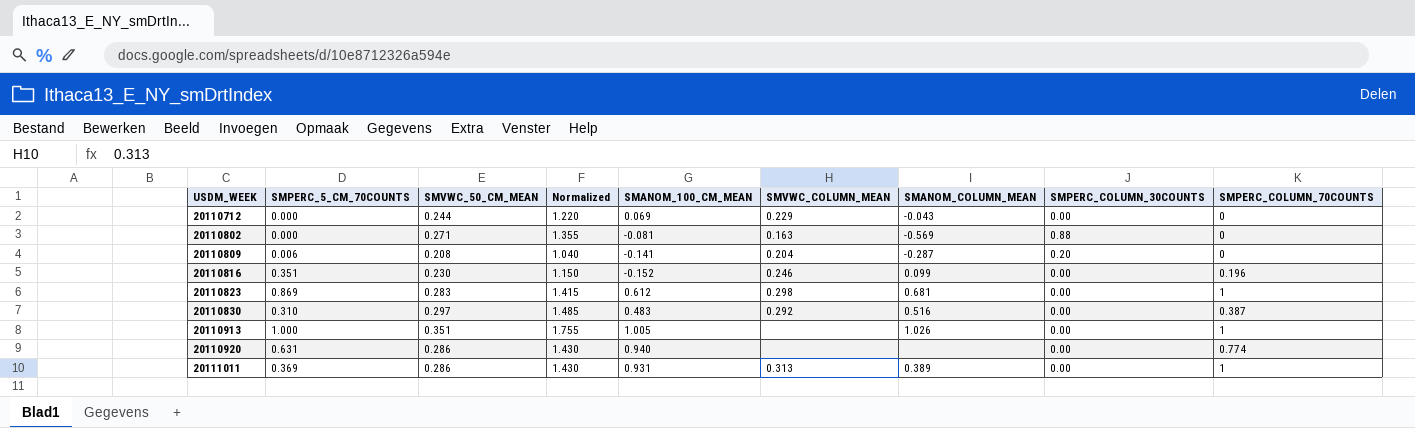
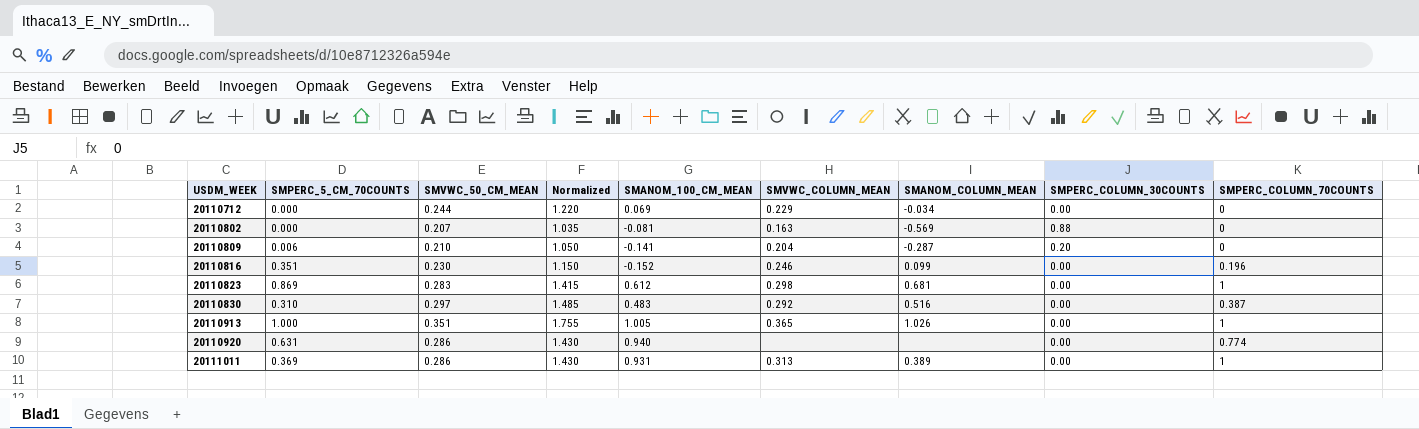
20110712 | SMANOM_COLUMN_MEAN: -0.043 -> -0.034
20110802 | SMVWC_50_CM_MEAN: 0.271 -> 0.207
20110802 | Normalized: 1.355 -> 1.035
20110809 | SMVWC_50_CM_MEAN: 0.208 -> 0.210
20110809 | Normalized: 1.040 -> 1.050
20110913 | SMVWC_COLUMN_MEAN: none -> 0.365

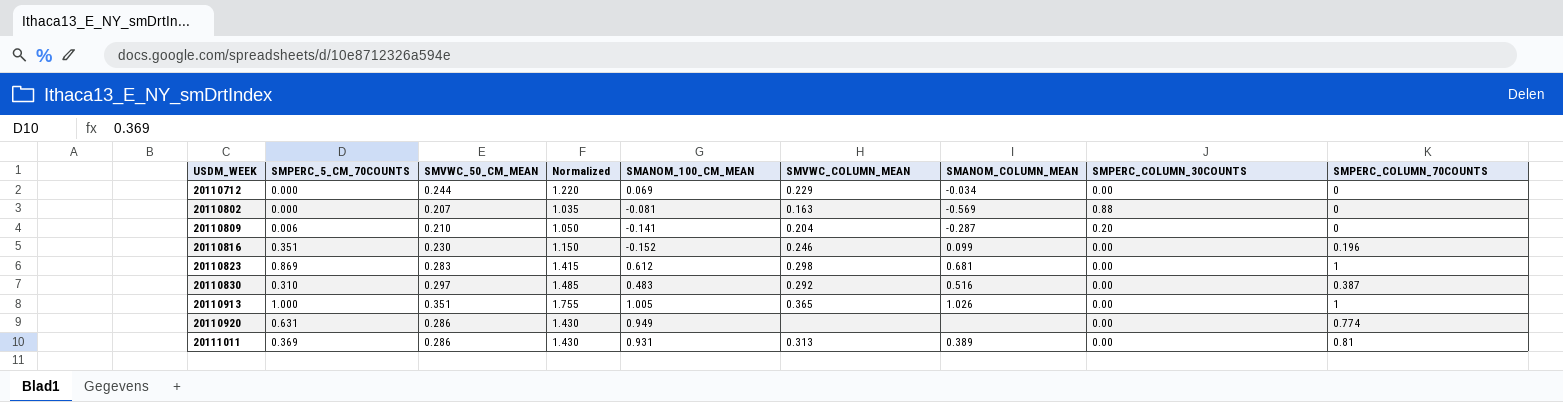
20110920 | SMANOM_100_CM_MEAN: 0.940 -> 0.949
20111011 | SMPERC_COLUMN_70COUNTS: 1 -> 0.81

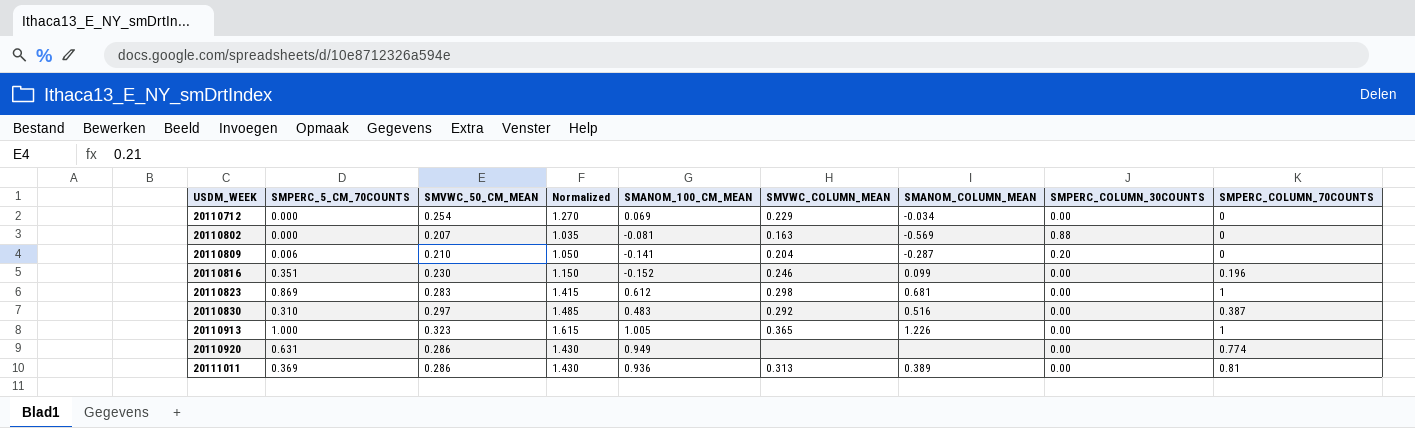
20110712 | SMVWC_50_CM_MEAN: 0.244 -> 0.254
20110712 | Normalized: 1.220 -> 1.270
20110913 | SMVWC_50_CM_MEAN: 0.351 -> 0.323
20110913 | Normalized: 1.755 -> 1.615
20110913 | SMANOM_COLUMN_MEAN: 1.026 -> 1.226
20111011 | SMANOM_100_CM_MEAN: 0.931 -> 0.936

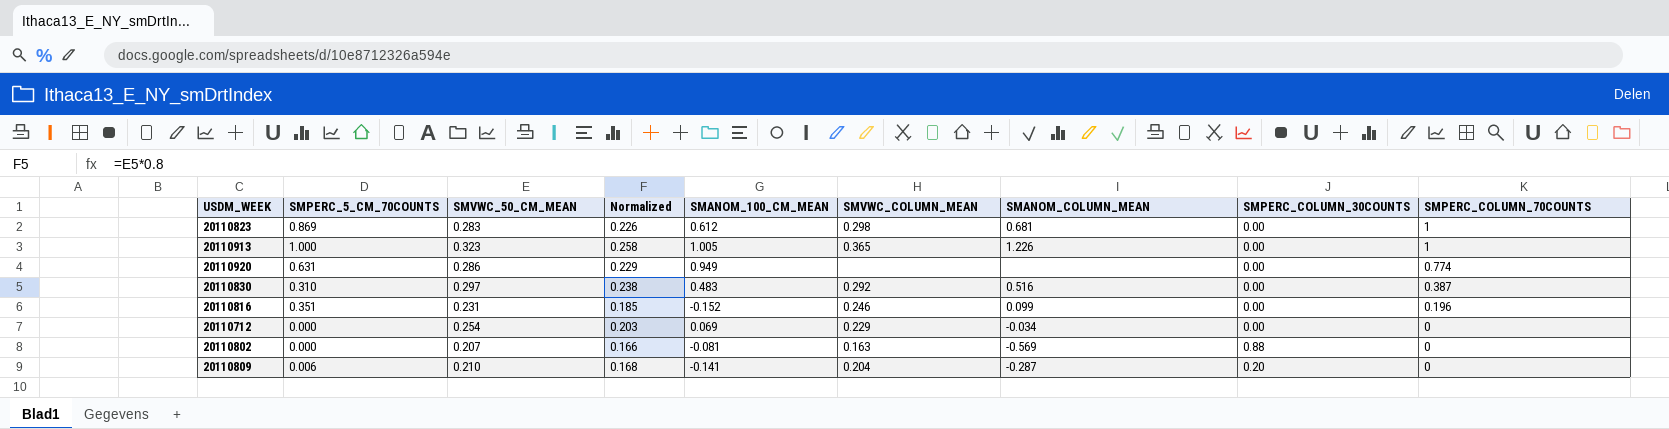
row order: USDM_WEEK ascending -> SMPERC_COLUMN_70COUNTS descending
column Normalized | formula: [SMVWC_50_CM_MEAN] * 5 -> [SMVWC_50_CM_MEAN] * 0.8
row 20111011: 0.369 | 0.286 | 1.430 | 0.936 | 0.313 | 0.389 | 0.00 | 0.81 -> none
20110816 | SMVWC_50_CM_MEAN: 0.230 -> 0.231

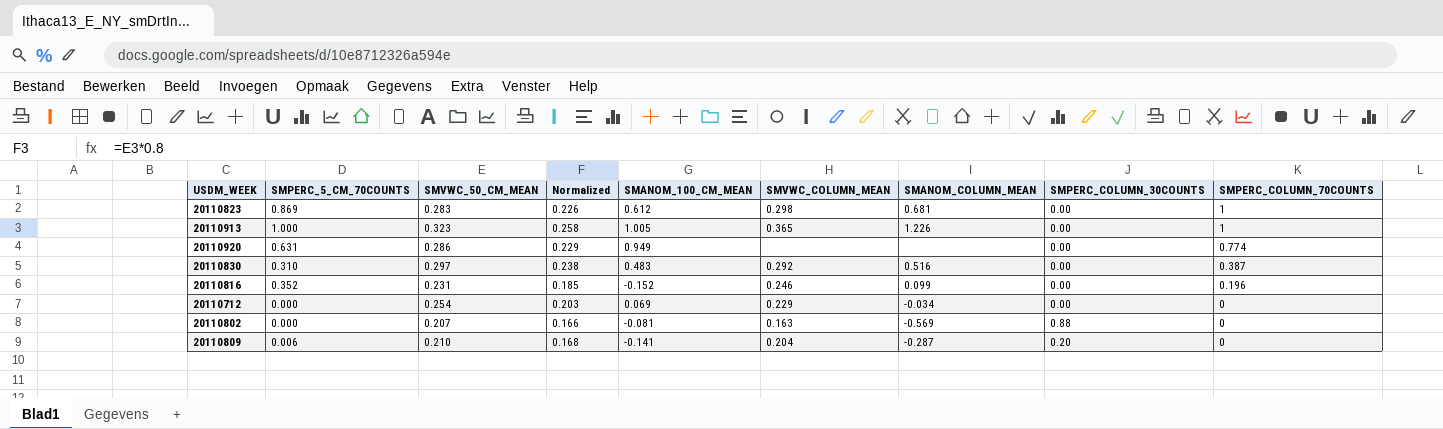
20110816 | SMPERC_5_CM_70COUNTS: 0.351 -> 0.352

